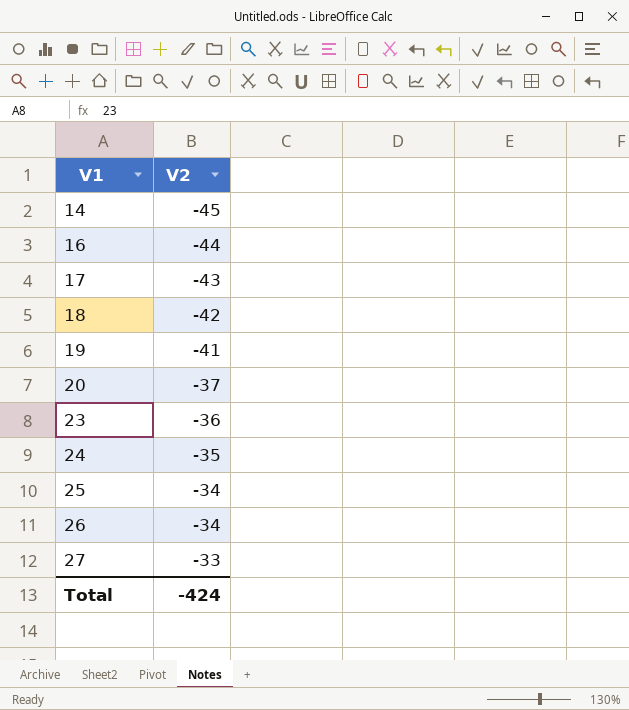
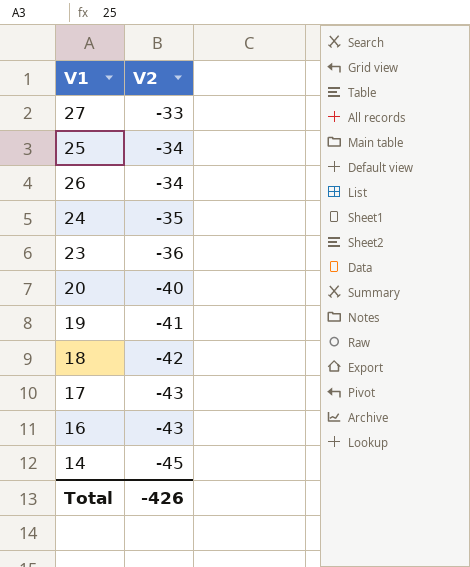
row order: V1 ascending -> V2 descending
20 | V2: -37 -> -40
16 | V2: -44 -> -43
Total | V2: -424 -> -426

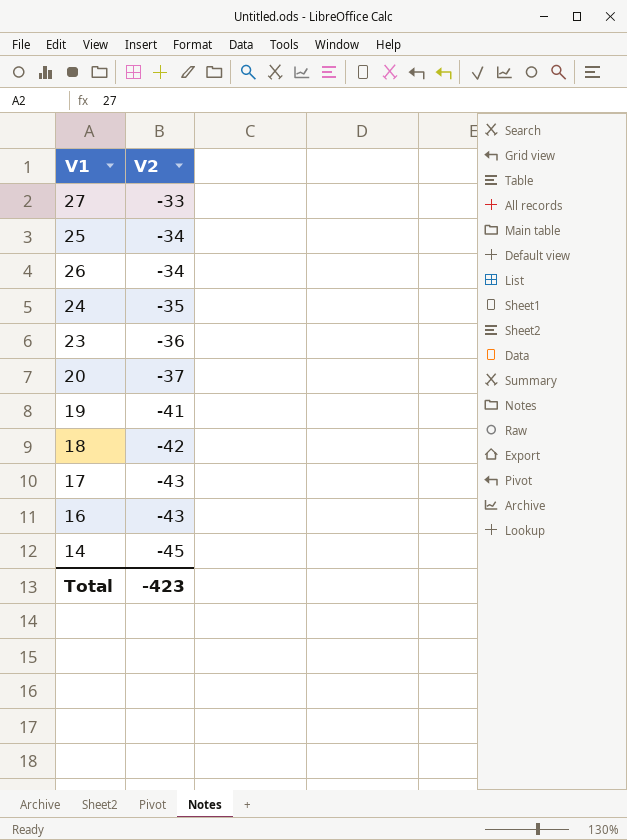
20 | V2: -40 -> -37
Total | V2: -426 -> -423

